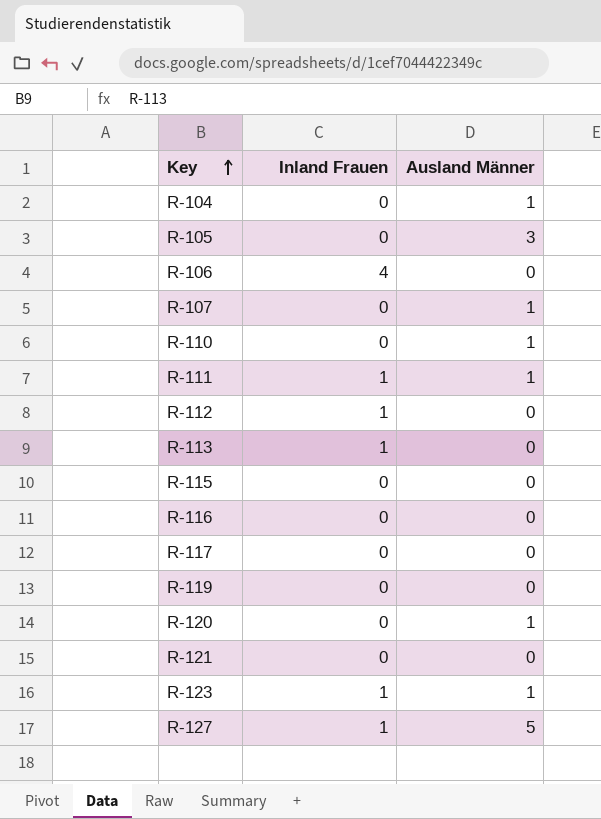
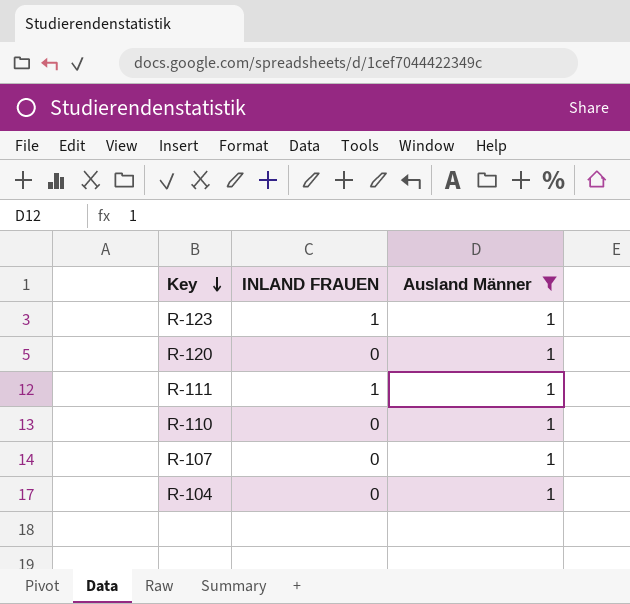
filter: none -> Ausland Männer = 1
row order: Key ascending -> Key descending
column name: Inland Frauen -> INLAND FRAUEN

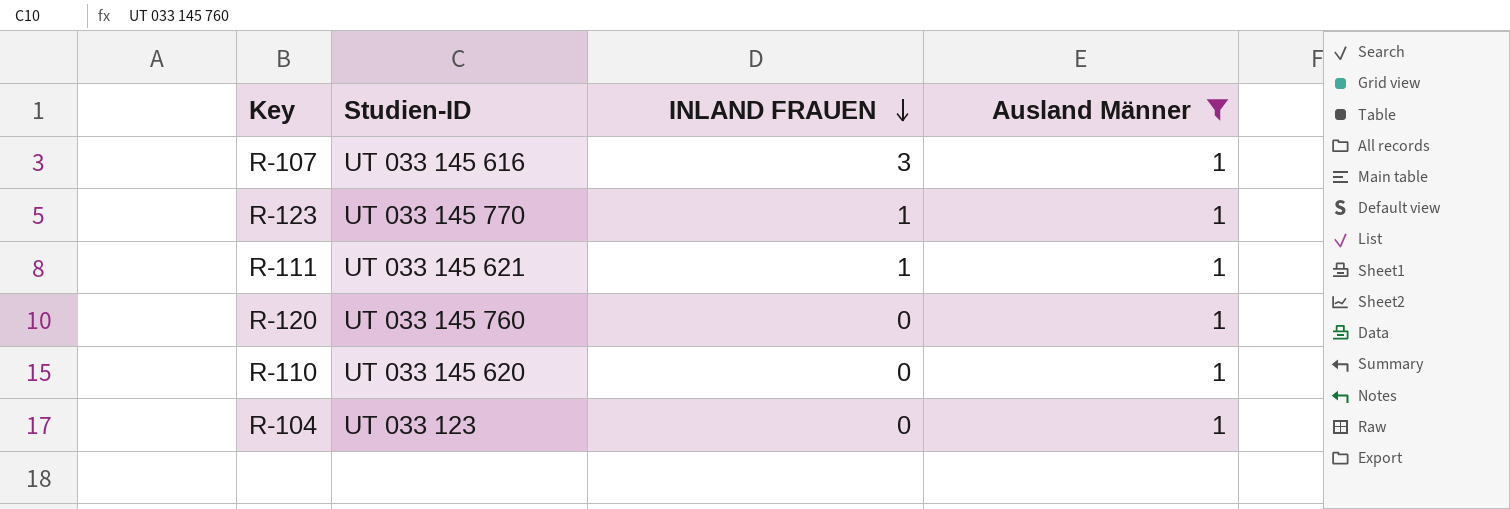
row order: Key descending -> INLAND FRAUEN descending
column Studien-ID | position: none -> 2
R-107 | INLAND FRAUEN: 0 -> 3

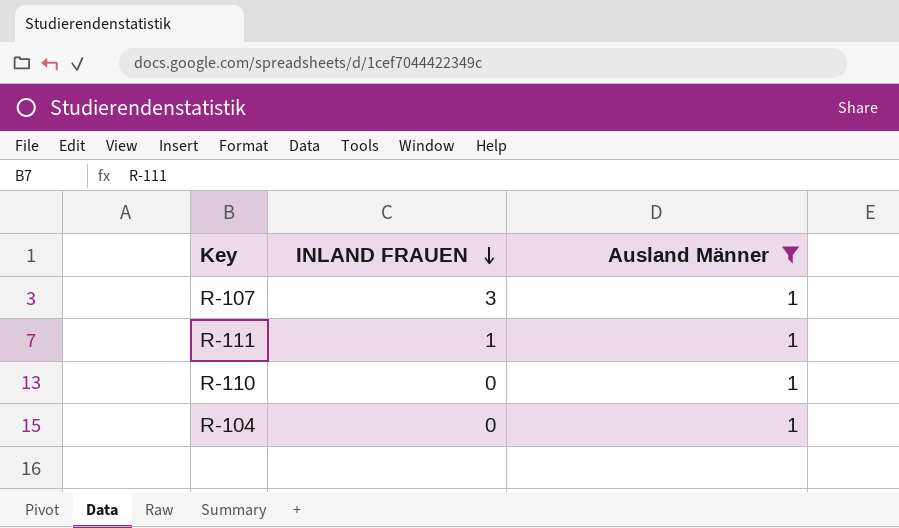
column Studien-ID | position: 2 -> none
row R-123: UT 033 145 770 | 1 | 1 -> none
row R-120: UT 033 145 760 | 0 | 1 -> none

